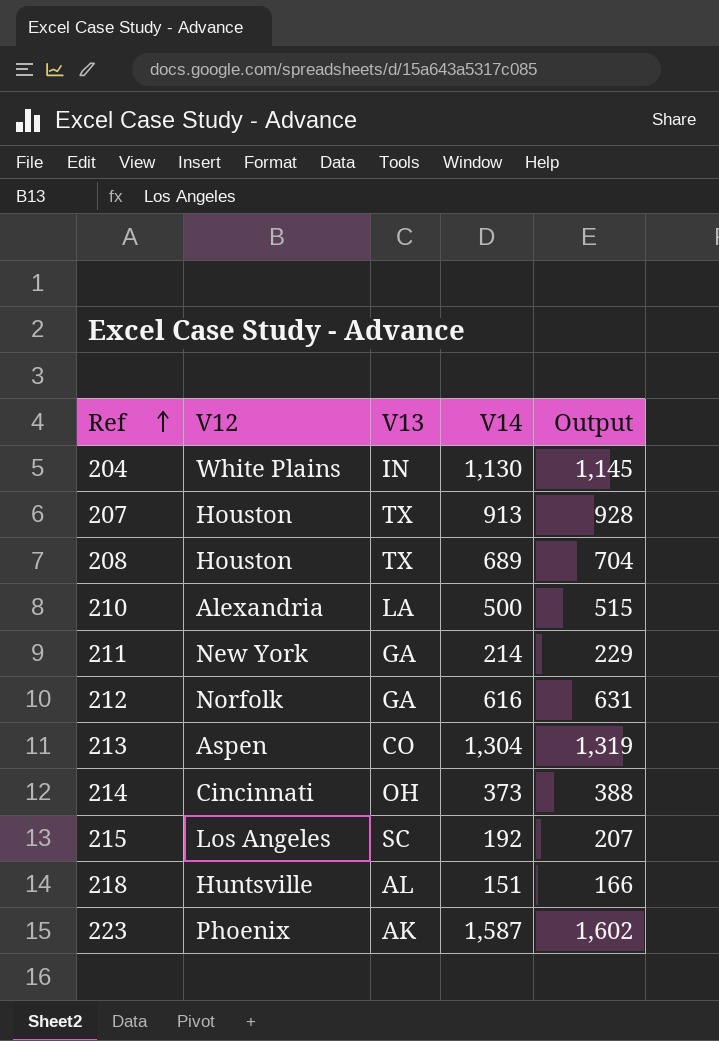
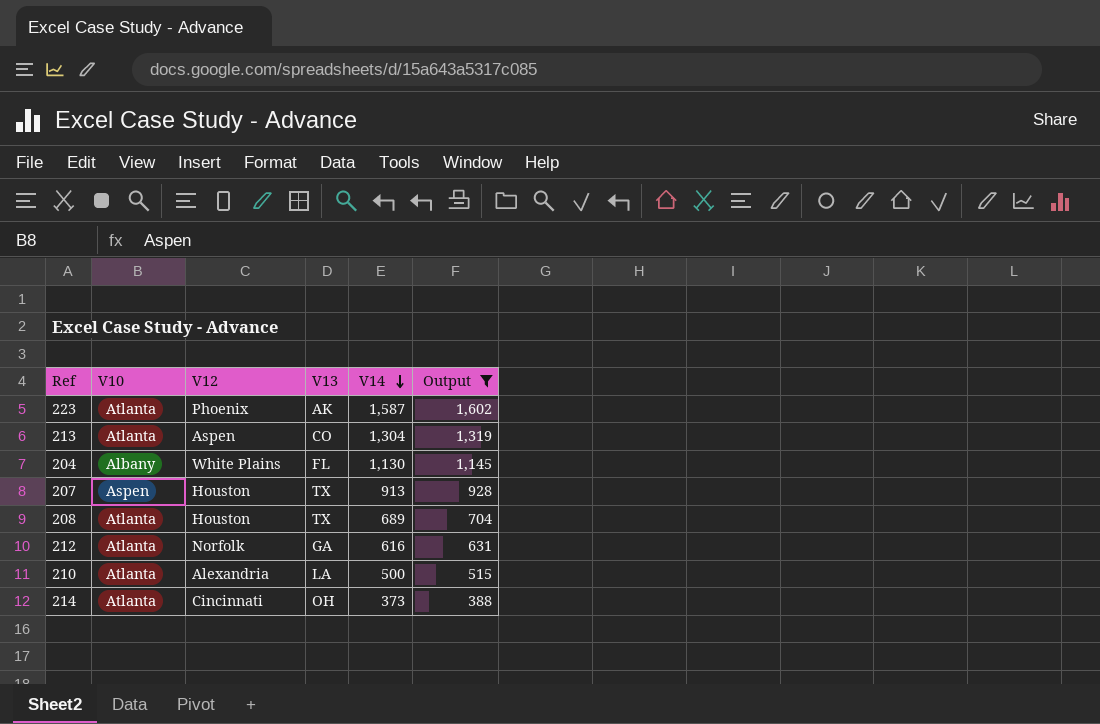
filter: none -> Output >= 388
row order: Ref ascending -> V14 descending
column V10 | position: none -> 2
204 | V13: IN -> FL

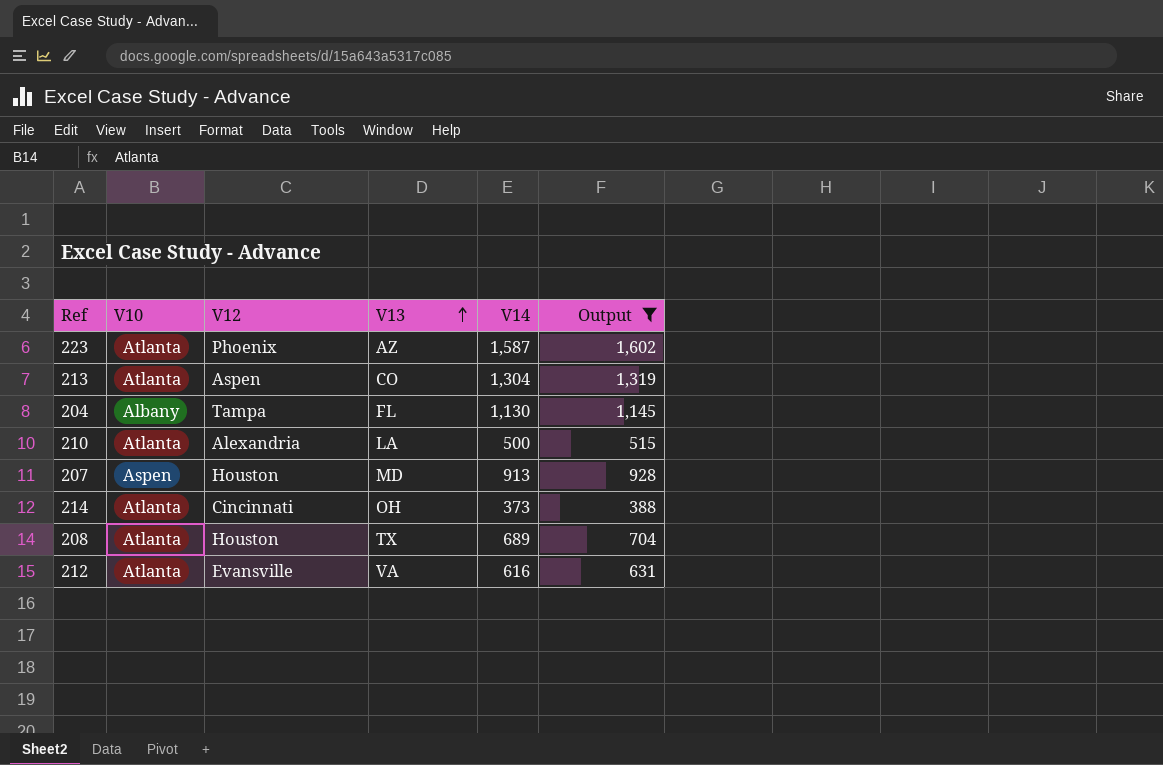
row order: V14 descending -> V13 ascending
223 | V13: AK -> AZ
204 | V12: White Plains -> Tampa
207 | V13: TX -> MD
212 | V12: Norfolk -> Evansville
212 | V13: GA -> VA

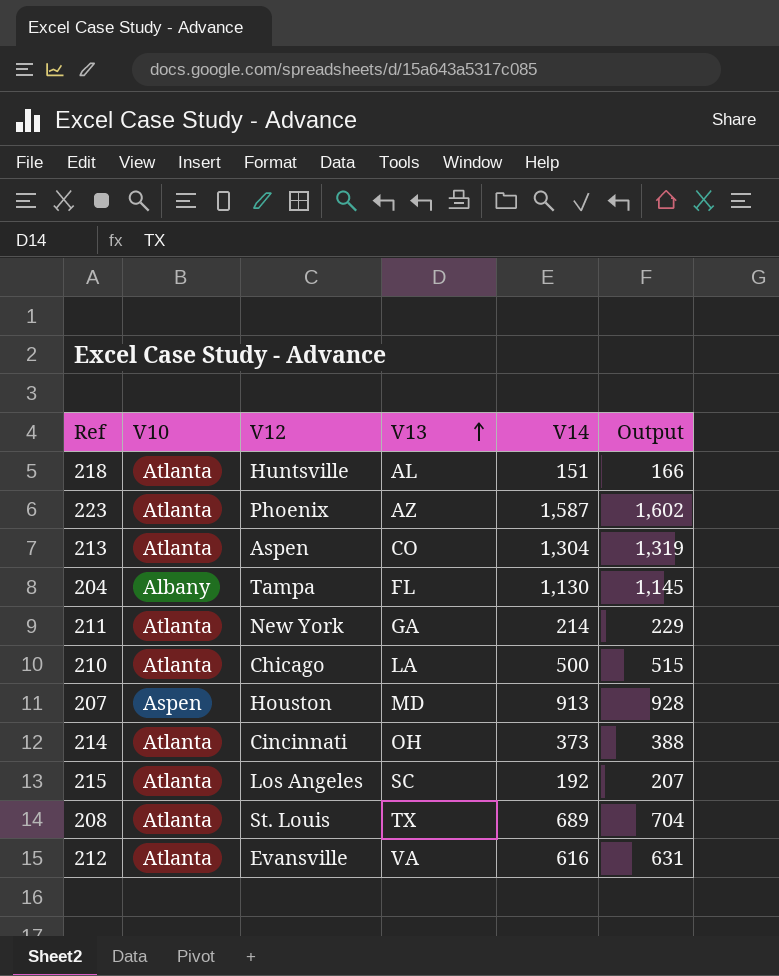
filter: Output >= 388 -> none
210 | V12: Alexandria -> Chicago
208 | V12: Houston -> St. Louis

